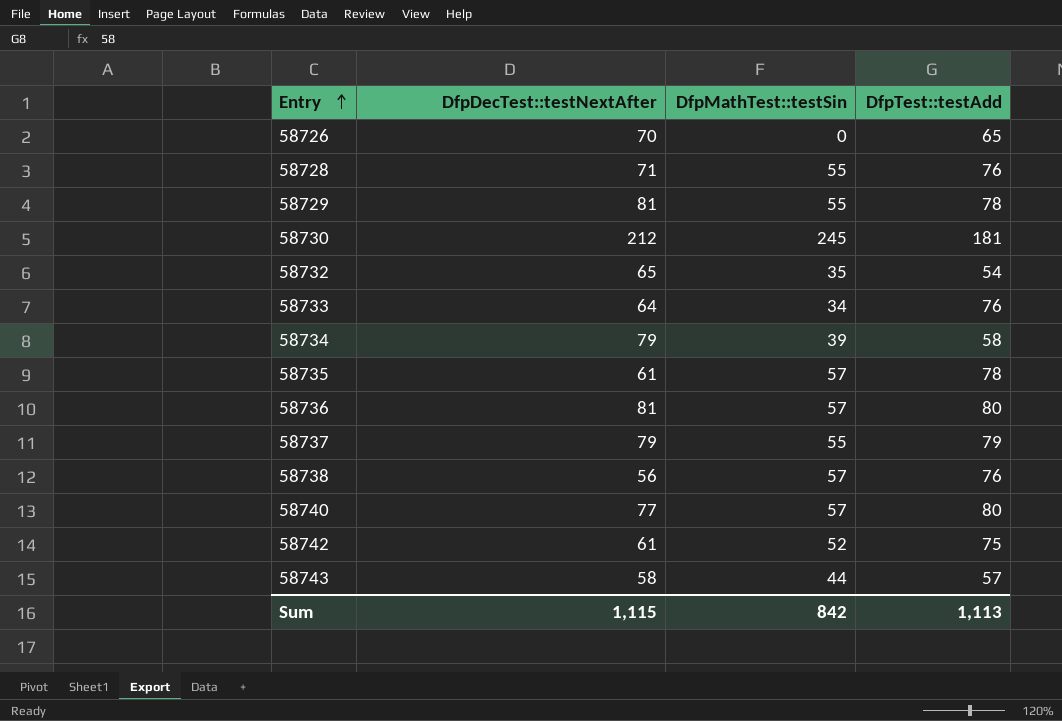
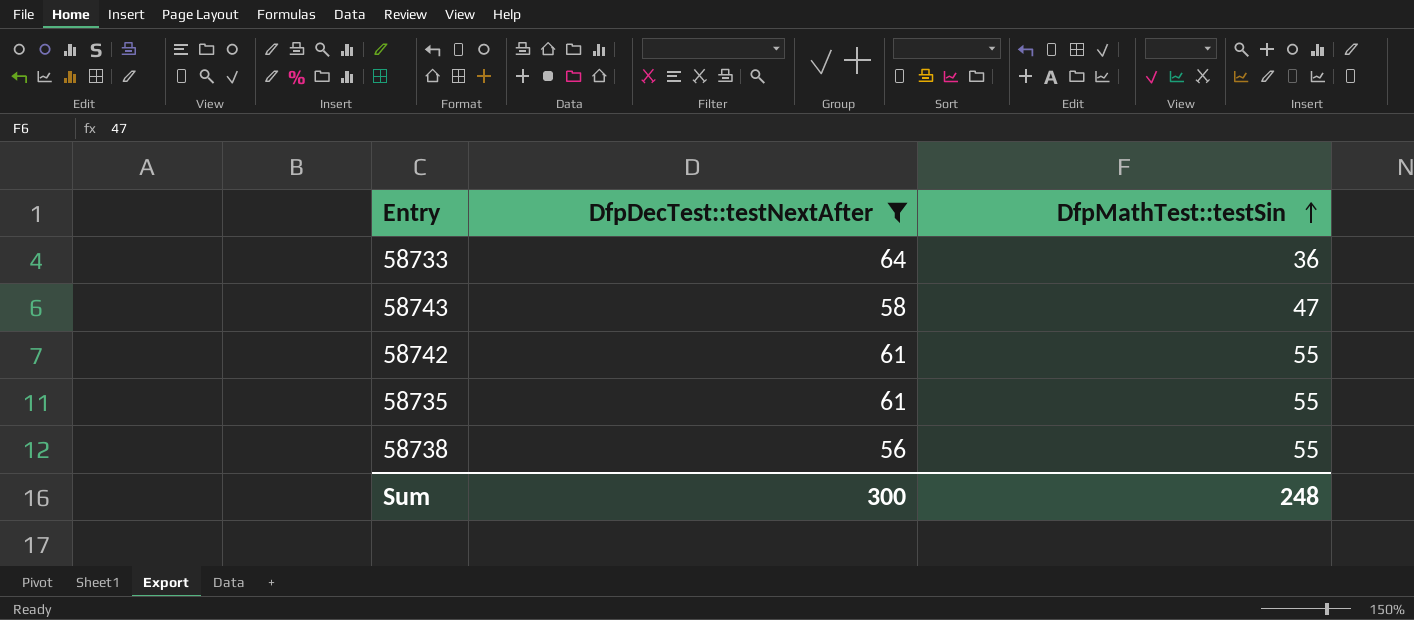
filter: none -> DfpDecTest::testNextAfter <= 64
row order: Entry ascending -> DfpMathTest::testSin ascending
column DfpTest::testAdd | position: 4 -> none
58733 | DfpMathTest::testSin: 34 -> 36
58743 | DfpMathTest::testSin: 44 -> 47
58742 | DfpMathTest::testSin: 52 -> 55
58735 | DfpMathTest::testSin: 57 -> 55
58738 | DfpMathTest::testSin: 57 -> 55
Sum | DfpDecTest::testNextAfter: 1,115 -> 300
Sum | DfpMathTest::testSin: 842 -> 248

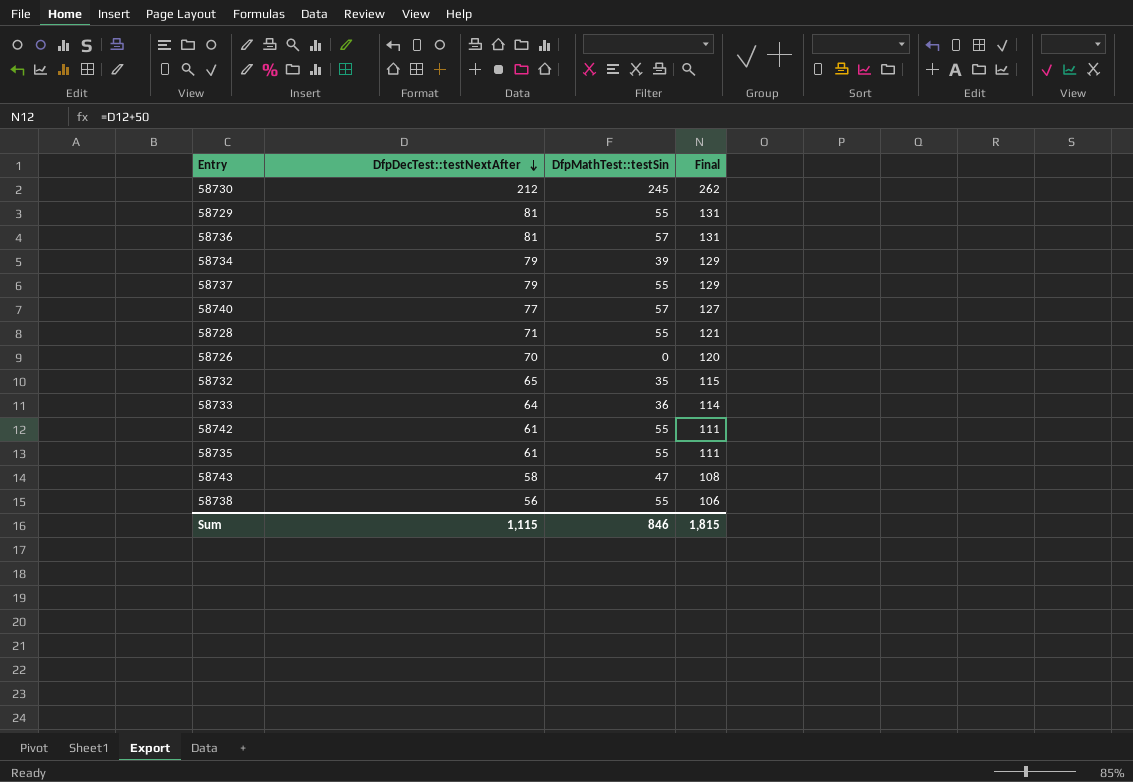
filter: DfpDecTest::testNextAfter <= 64 -> none
row order: DfpMathTest::testSin ascending -> DfpDecTest::testNextAfter descending
column Final | formula: none -> [DfpDecTest::testNextAfter] + 50
Sum | DfpDecTest::testNextAfter: 300 -> 1,115
Sum | DfpMathTest::testSin: 248 -> 846

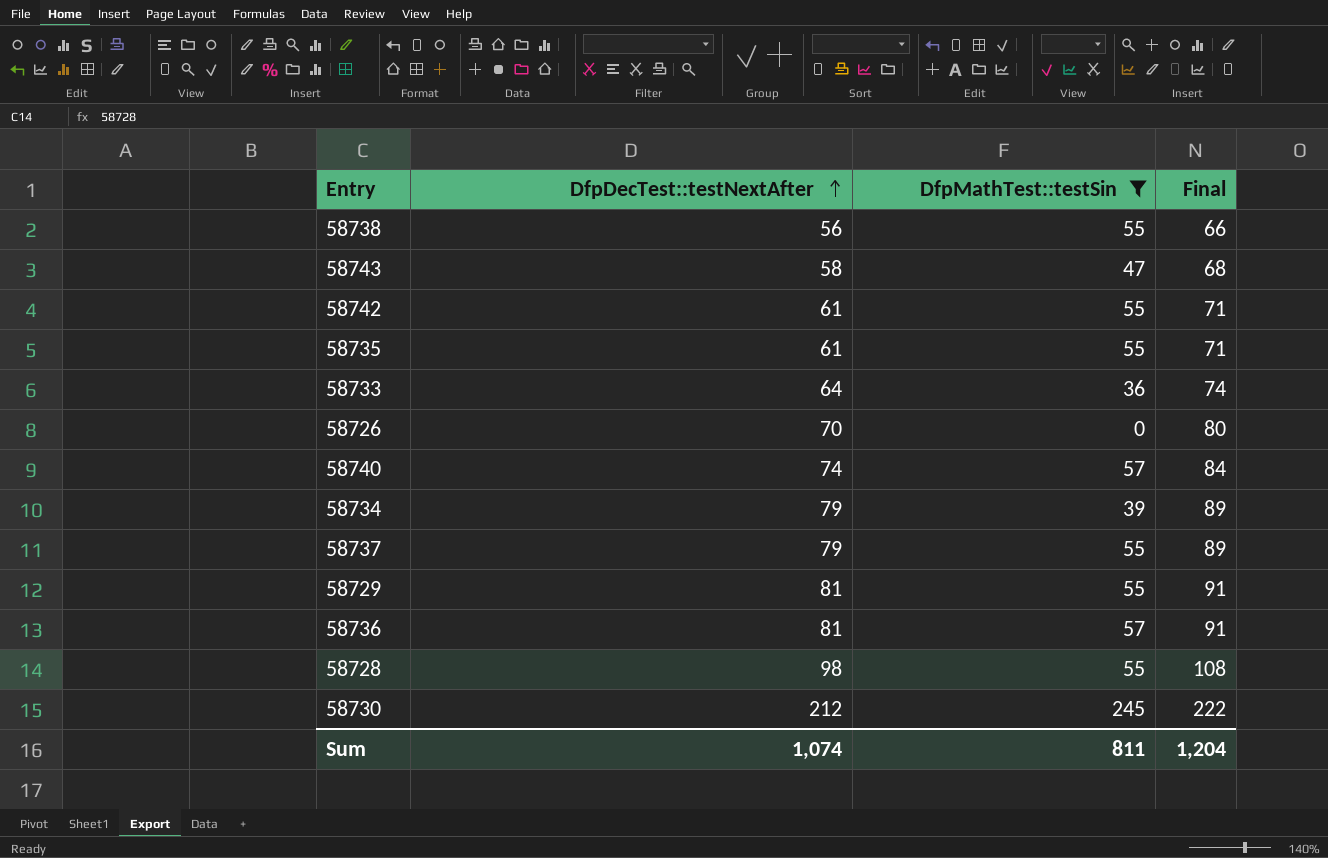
filter: none -> DfpMathTest::testSin != 35
row order: DfpDecTest::testNextAfter descending -> DfpDecTest::testNextAfter ascending
column Final | formula: [DfpDecTest::testNextAfter] + 50 -> [DfpDecTest::testNextAfter] + 10
58740 | DfpDecTest::testNextAfter: 77 -> 74
58728 | DfpDecTest::testNextAfter: 71 -> 98
Sum | DfpDecTest::testNextAfter: 1,115 -> 1,074
Sum | DfpMathTest::testSin: 846 -> 811
Sum | Final: 1,815 -> 1,204

